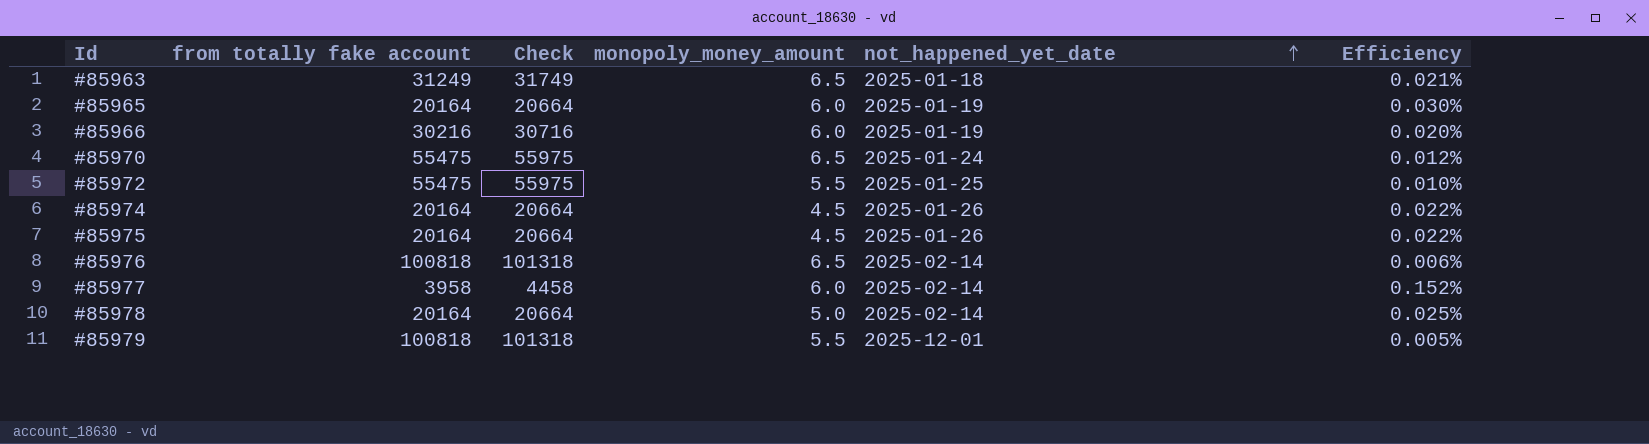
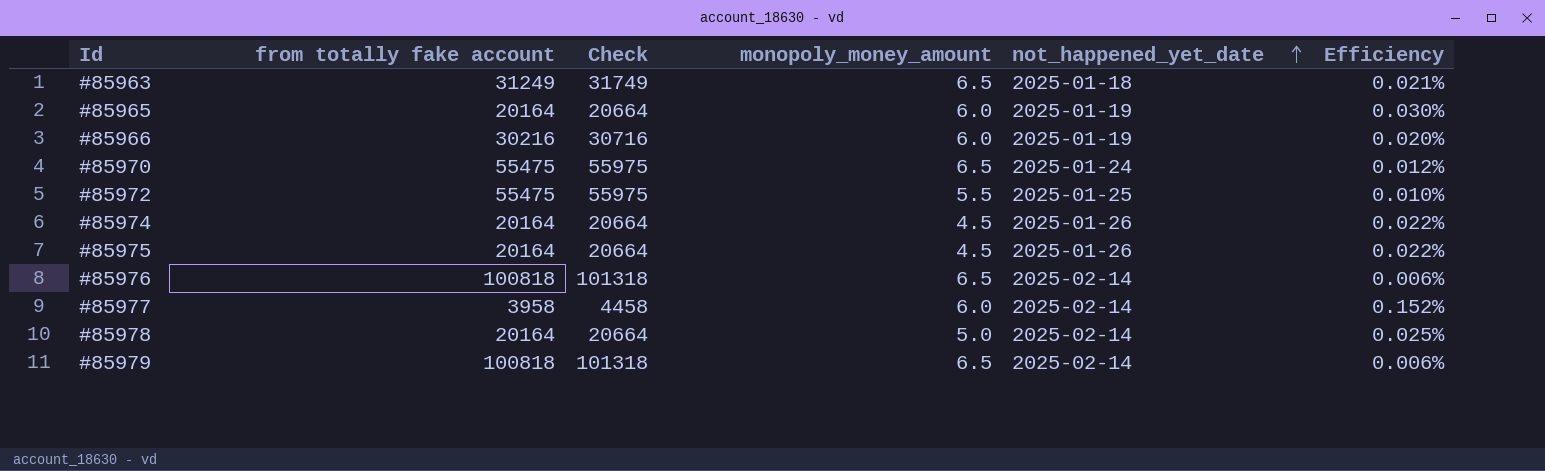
#85979 | monopoly_money_amount: 5.5 -> 6.5
#85979 | not_happened_yet_date: 2025-12-01 -> 2025-02-14
#85979 | Efficiency: 0.005% -> 0.006%

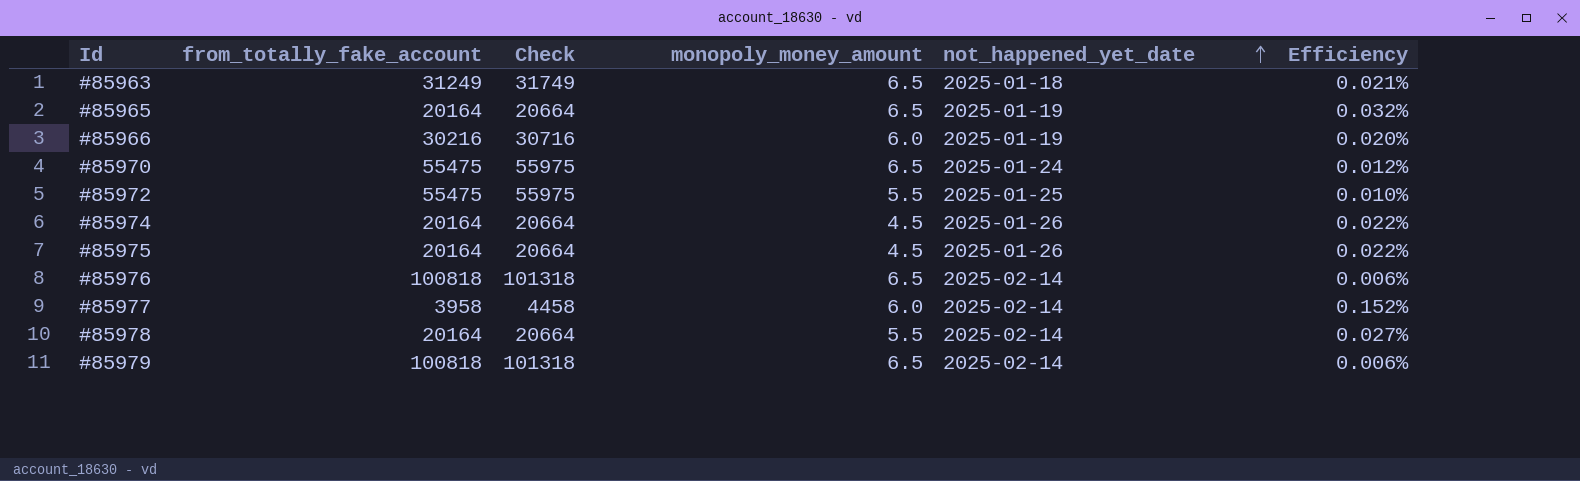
column name: from totally fake account -> from_totally_fake_account
#85965 | monopoly_money_amount: 6.0 -> 6.5
#85965 | Efficiency: 0.030% -> 0.032%
#85978 | monopoly_money_amount: 5.0 -> 5.5
#85978 | Efficiency: 0.025% -> 0.027%

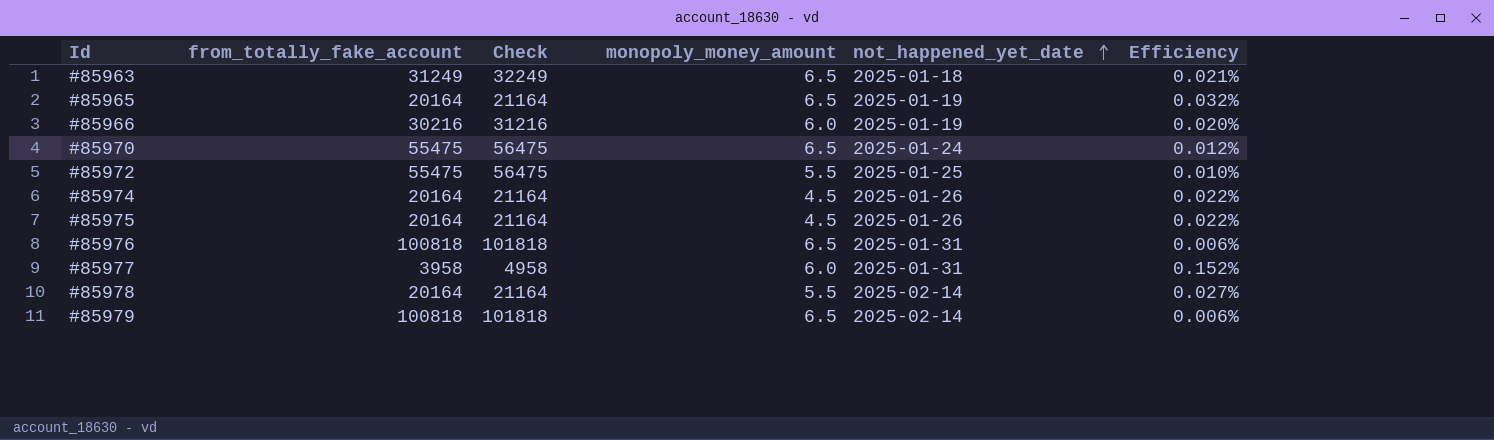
column Check | formula: [from_totally_fake_account] + 500 -> [from_totally_fake_account] + 1000
#85976 | not_happened_yet_date: 2025-02-14 -> 2025-01-31
#85977 | not_happened_yet_date: 2025-02-14 -> 2025-01-31

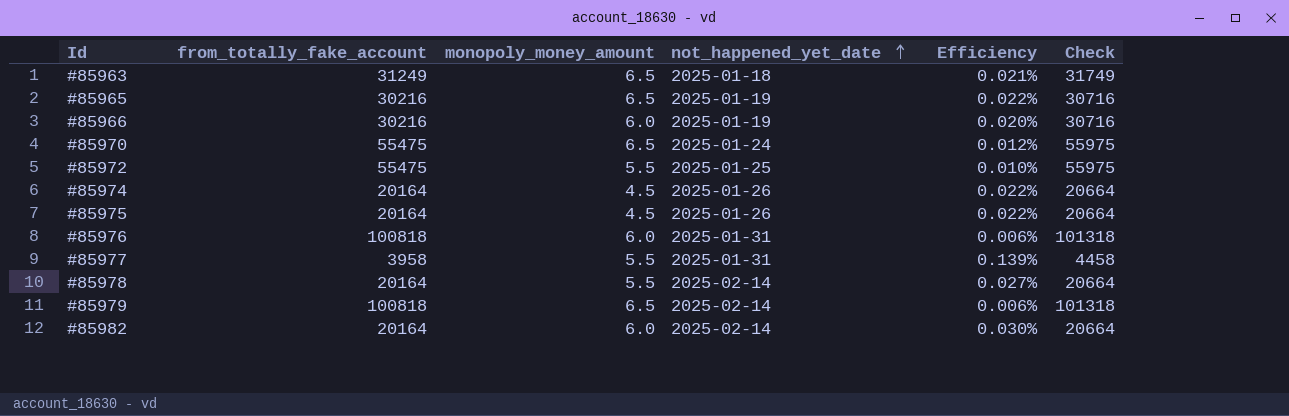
column Check | formula: [from_totally_fake_account] + 1000 -> [from_totally_fake_account] + 500
column Check | position: 3 -> 6
#85965 | from_totally_fake_account: 20164 -> 30216
#85965 | Efficiency: 0.032% -> 0.022%
#85976 | monopoly_money_amount: 6.5 -> 6.0
#85977 | monopoly_money_amount: 6.0 -> 5.5
#85977 | Efficiency: 0.152% -> 0.139%
row #85982: none -> 20164 | 6.0 | 2025-02-14 | 0.030% | 20664

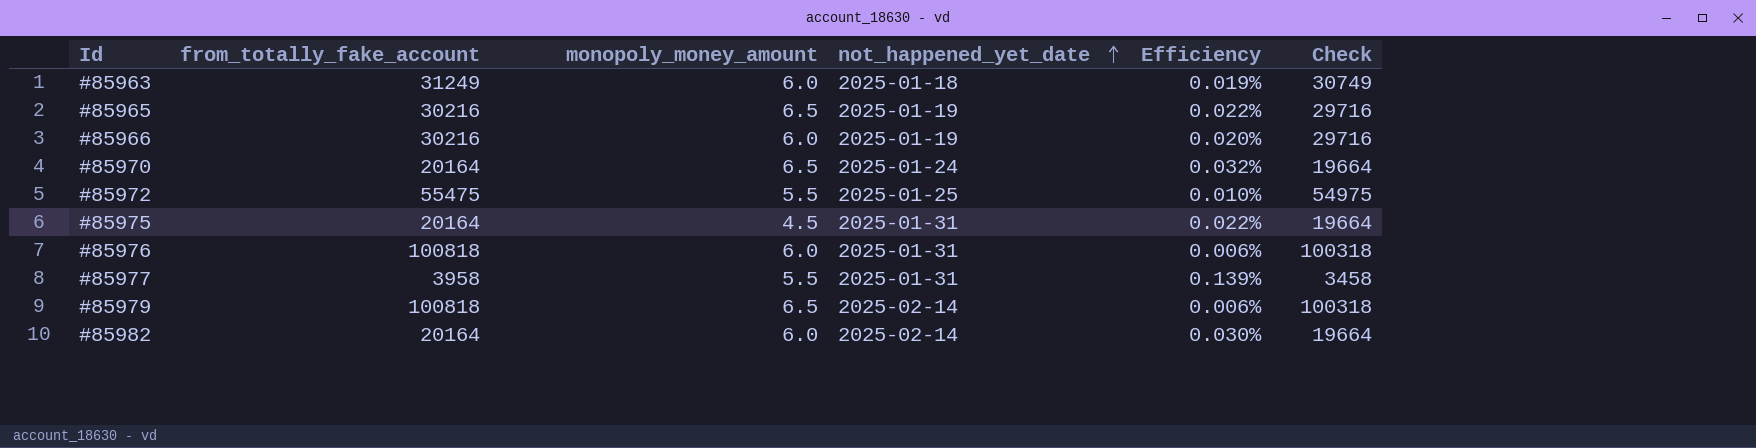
column Check | formula: [from_totally_fake_account] + 500 -> [from_totally_fake_account] - 500
row #85974: 20164 | 4.5 | 2025-01-26 | 0.022% | 20664 -> none
row #85978: 20164 | 5.5 | 2025-02-14 | 0.027% | 20664 -> none
#85963 | monopoly_money_amount: 6.5 -> 6.0
#85963 | Efficiency: 0.021% -> 0.019%
#85970 | from_totally_fake_account: 55475 -> 20164
#85970 | Efficiency: 0.012% -> 0.032%
#85975 | not_happened_yet_date: 2025-01-26 -> 2025-01-31

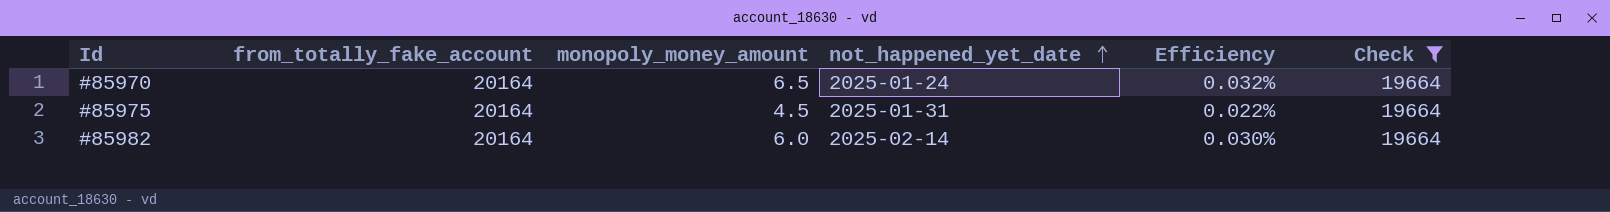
filter: none -> Check = 19664

